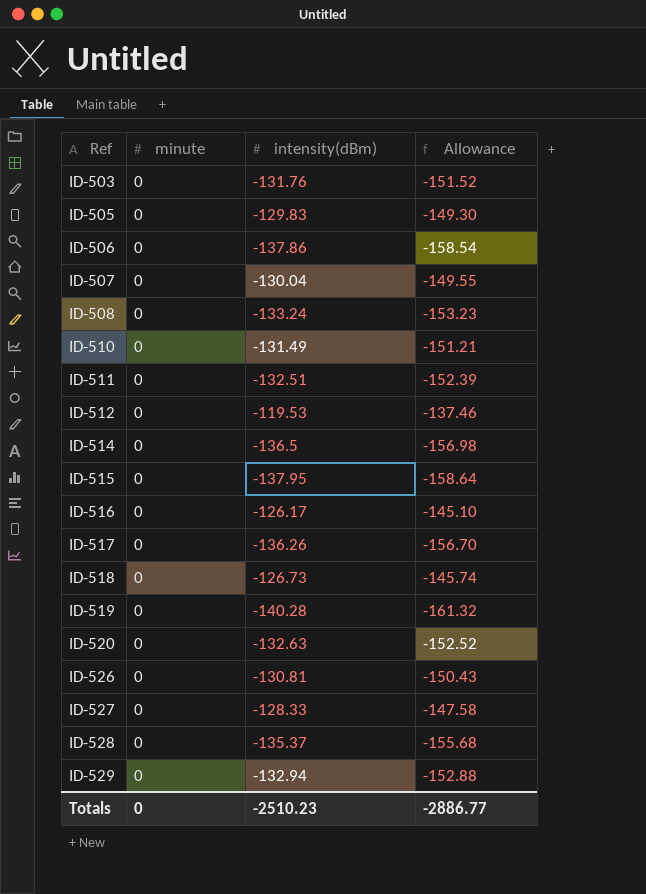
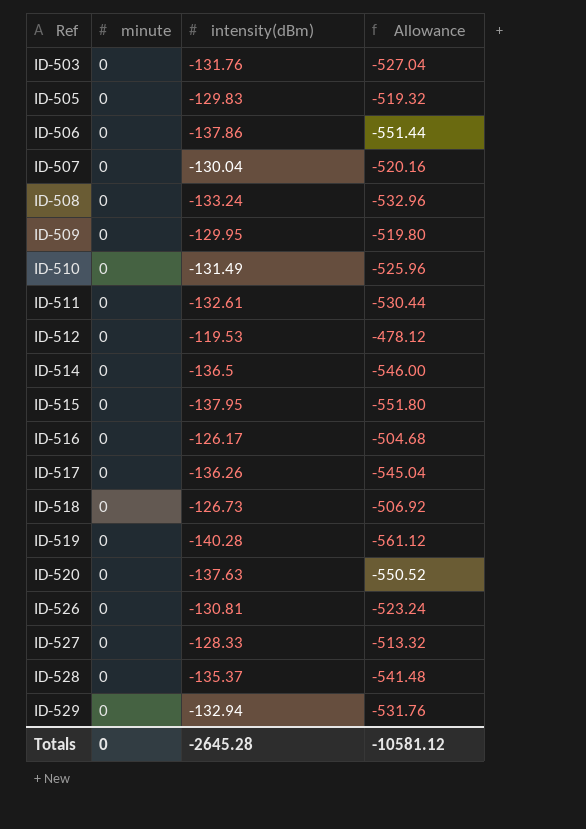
column Allowance | formula: [intensity(dBm)] * 1.15 -> [intensity(dBm)] * 4
row ID-509: none -> 0 | -129.95 | -519.80
ID-511 | intensity(dBm): -132.51 -> -132.61
ID-520 | intensity(dBm): -132.63 -> -137.63
Totals | intensity(dBm): -2510.23 -> -2645.28
Totals | Allowance: -2886.77 -> -10581.12

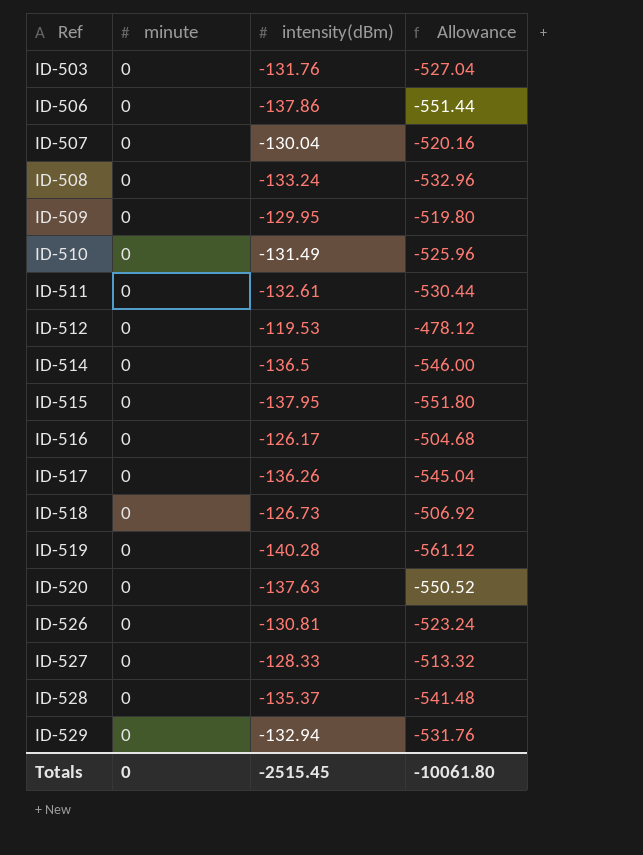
row ID-505: 0 | -129.83 | -519.32 -> none
Totals | intensity(dBm): -2645.28 -> -2515.45
Totals | Allowance: -10581.12 -> -10061.80

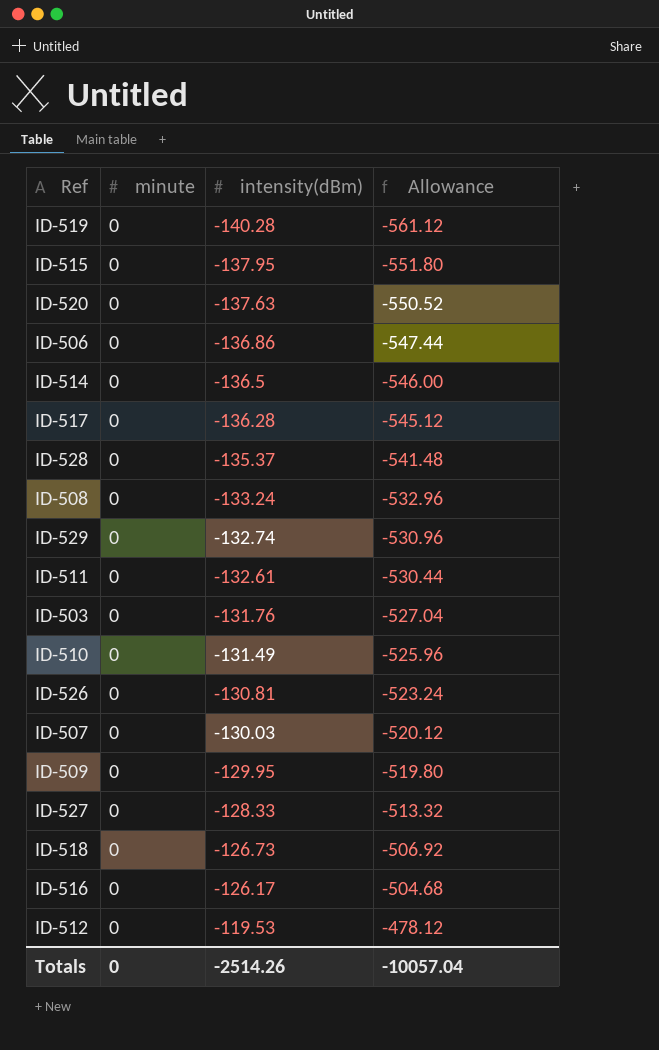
row order: Ref ascending -> intensity(dBm) ascending
ID-506 | intensity(dBm): -137.86 -> -136.86
ID-506 | Allowance: -551.44 -> -547.44
ID-517 | intensity(dBm): -136.26 -> -136.28
ID-517 | Allowance: -545.04 -> -545.12
ID-529 | intensity(dBm): -132.94 -> -132.74
ID-529 | Allowance: -531.76 -> -530.96
ID-507 | intensity(dBm): -130.04 -> -130.03
ID-507 | Allowance: -520.16 -> -520.12
Totals | intensity(dBm): -2515.45 -> -2514.26
Totals | Allowance: -10061.80 -> -10057.04

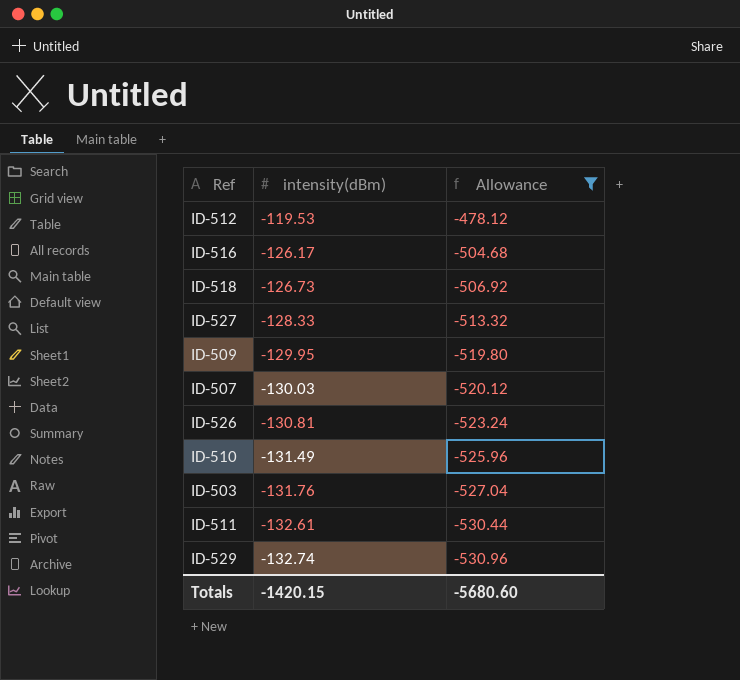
filter: none -> Allowance >= -530.96
row order: intensity(dBm) ascending -> intensity(dBm) descending
column minute | position: 2 -> none
Totals | intensity(dBm): -2514.26 -> -1420.15
Totals | Allowance: -10057.04 -> -5680.60

